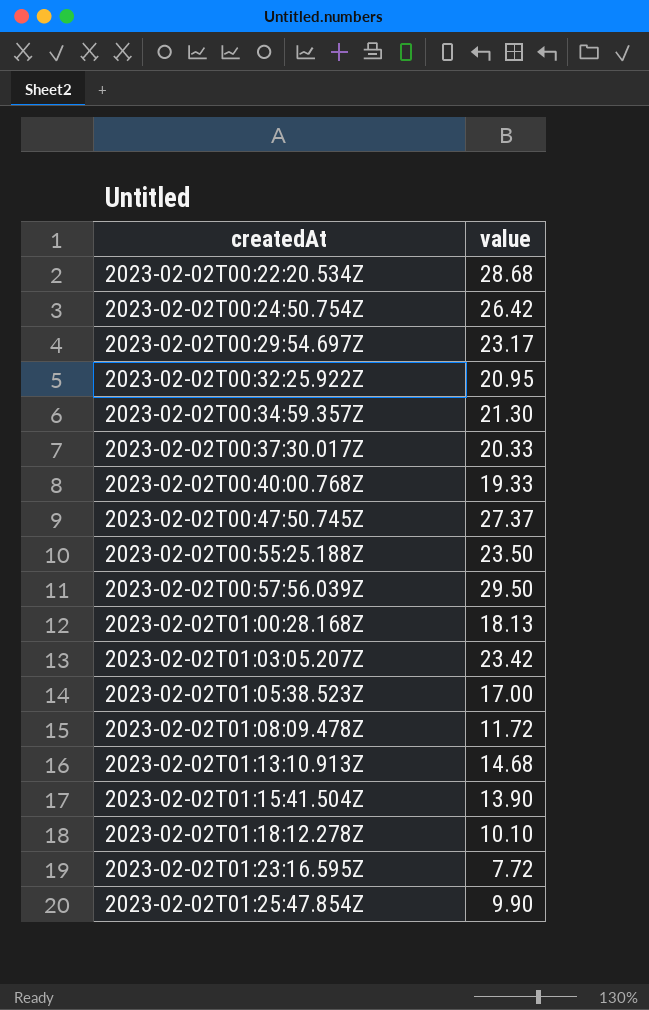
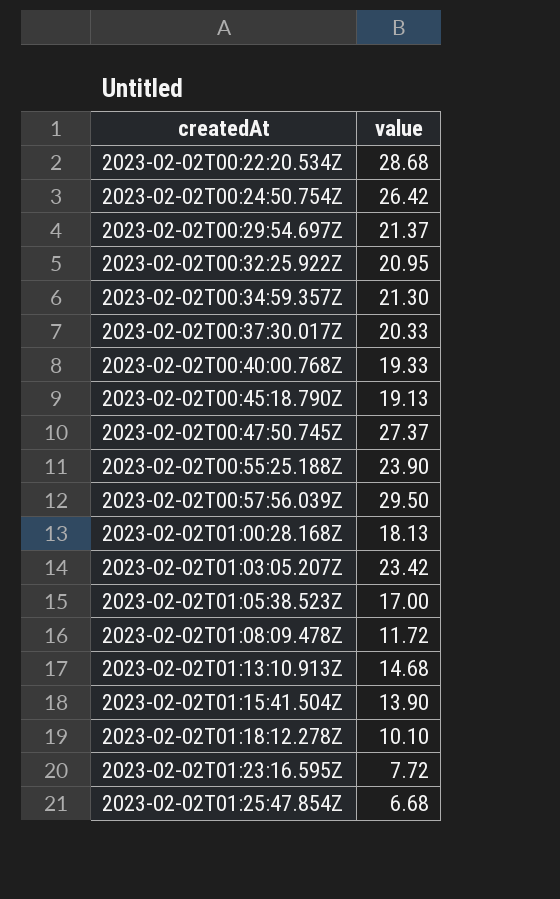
2023-02-02T00:29:54.697Z | value: 23.17 -> 21.37
row 2023-02-02T00:45:18.790Z: none -> 19.13
2023-02-02T00:55:25.188Z | value: 23.50 -> 23.90
2023-02-02T01:25:47.854Z | value: 9.90 -> 6.68

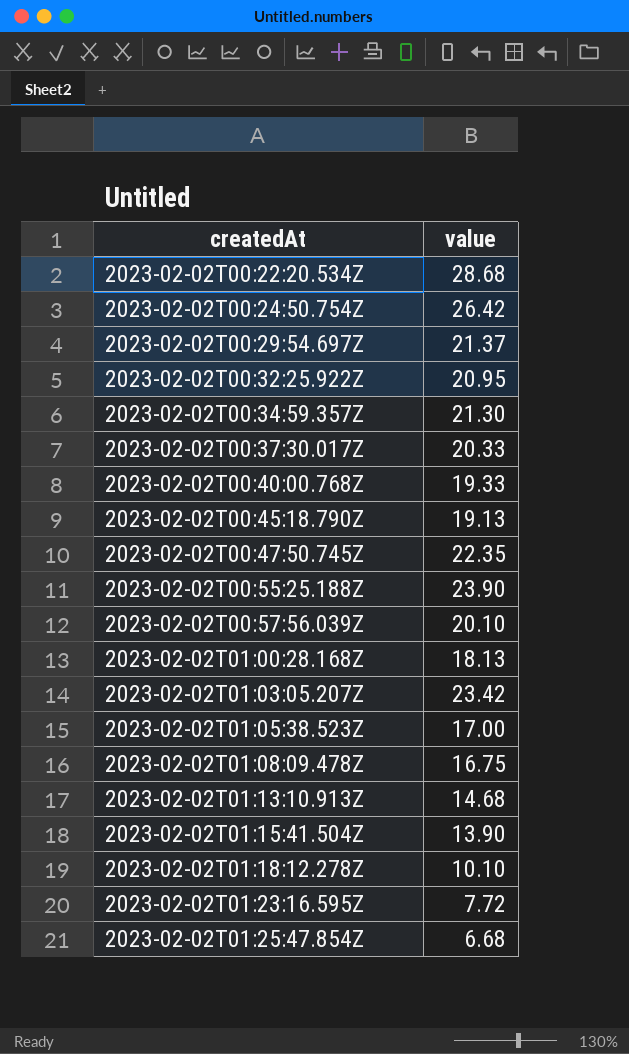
2023-02-02T00:47:50.745Z | value: 27.37 -> 22.35
2023-02-02T00:57:56.039Z | value: 29.50 -> 20.10
2023-02-02T01:08:09.478Z | value: 11.72 -> 16.75

